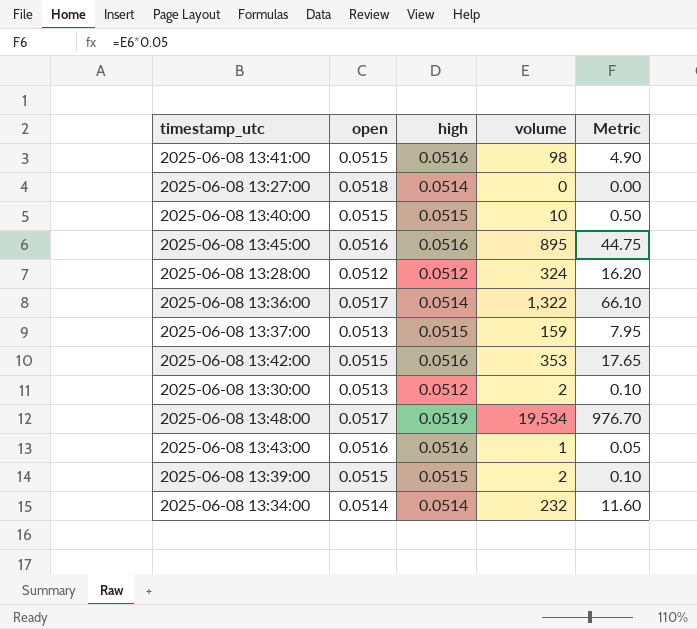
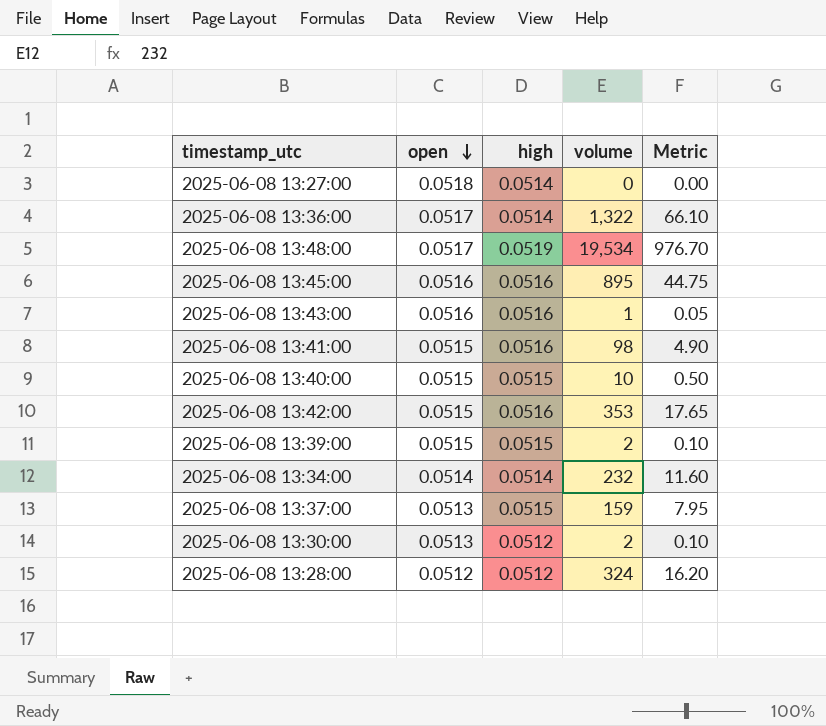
row order: none -> open descending

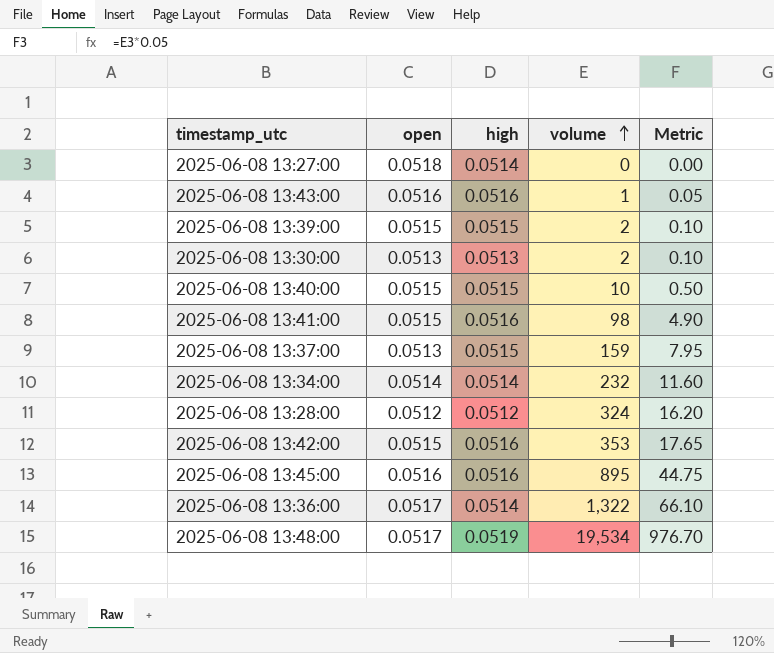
row order: open descending -> volume ascending
2025-06-08 13:30:00 | high: 0.0512 -> 0.0513

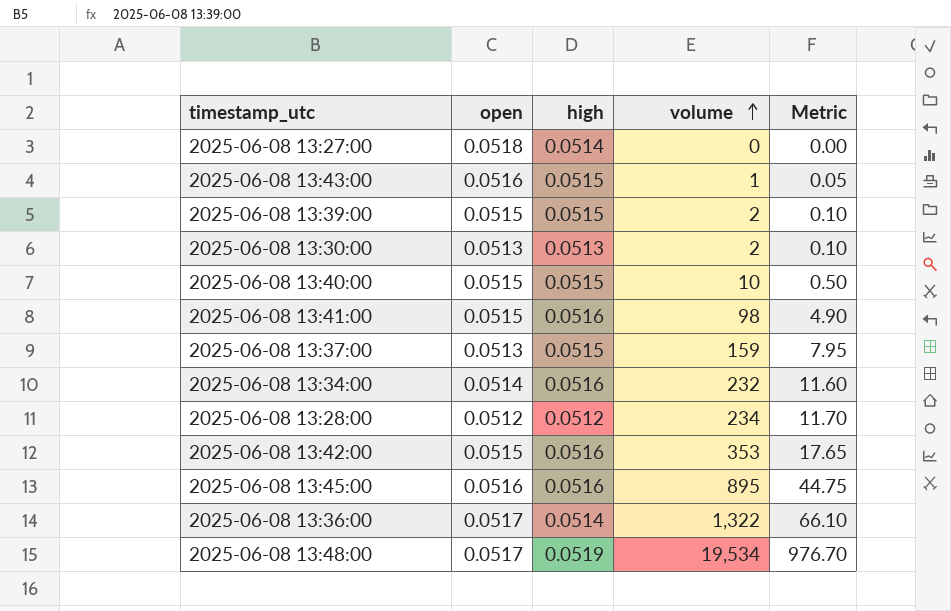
2025-06-08 13:43:00 | high: 0.0516 -> 0.0515
2025-06-08 13:34:00 | high: 0.0514 -> 0.0516
2025-06-08 13:28:00 | volume: 324 -> 234
2025-06-08 13:28:00 | Metric: 16.20 -> 11.70

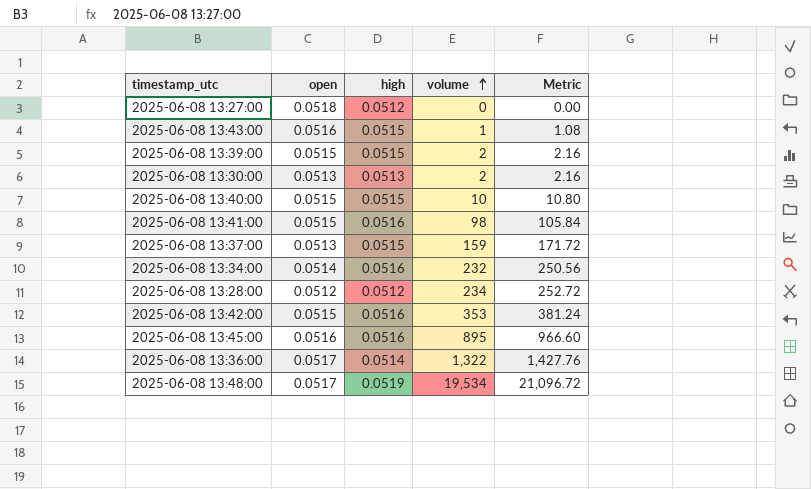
column Metric | formula: [volume] * 0.05 -> [volume] * 1.08
2025-06-08 13:27:00 | high: 0.0514 -> 0.0512

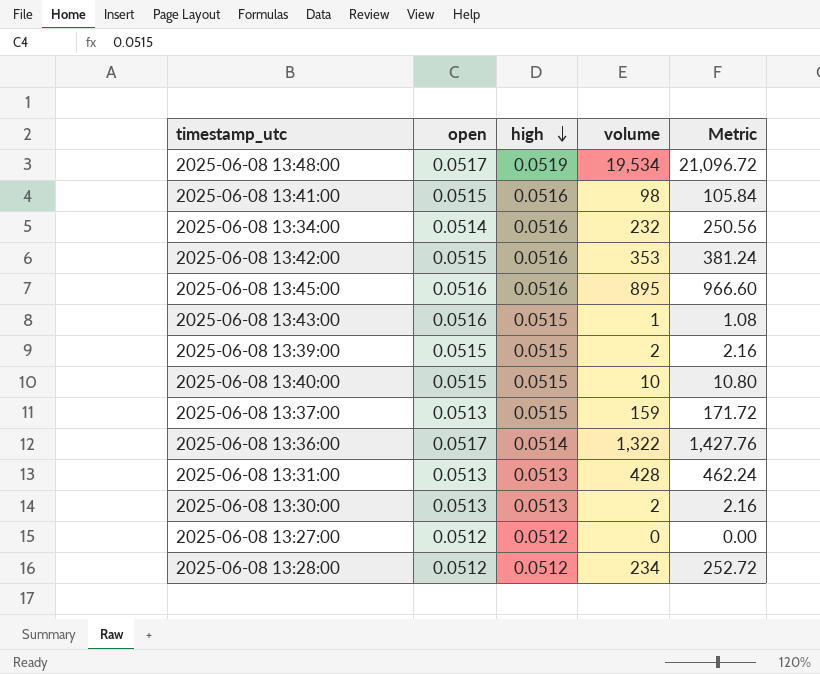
row order: volume ascending -> high descending
row 2025-06-08 13:31:00: none -> 0.0513 | 0.0513 | 428 | 462.24
2025-06-08 13:27:00 | open: 0.0518 -> 0.0512

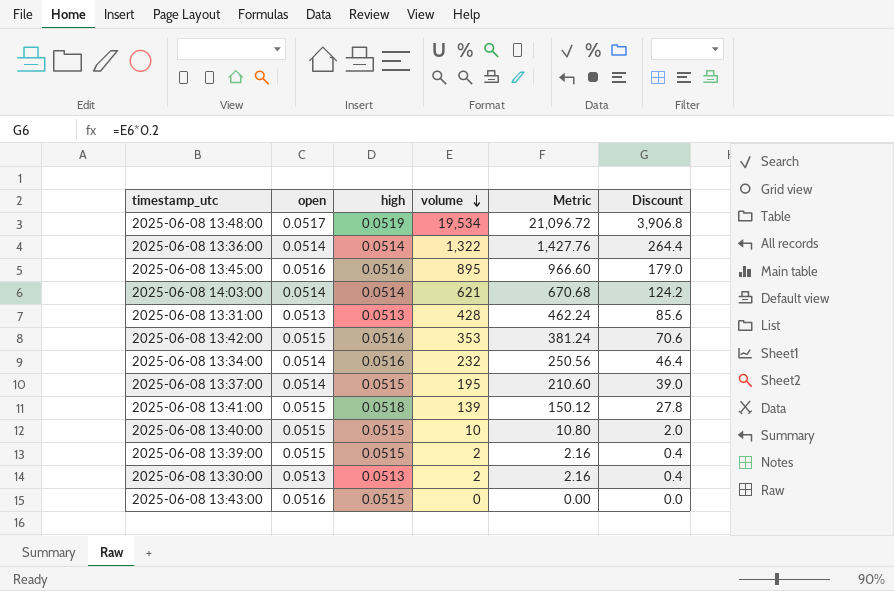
row order: high descending -> volume descending
column Discount | formula: none -> [volume] * 0.2
row 2025-06-08 13:27:00: 0.0512 | 0.0512 | 0 | 0.00 -> none
row 2025-06-08 13:28:00: 0.0512 | 0.0512 | 234 | 252.72 -> none
2025-06-08 13:36:00 | open: 0.0517 -> 0.0514
row 2025-06-08 14:03:00: none -> 0.0514 | 0.0514 | 621 | 670.68 | 124.2
2025-06-08 13:37:00 | open: 0.0513 -> 0.0514
2025-06-08 13:37:00 | volume: 159 -> 195
2025-06-08 13:37:00 | Metric: 171.72 -> 210.60
2025-06-08 13:41:00 | high: 0.0516 -> 0.0518
2025-06-08 13:41:00 | volume: 98 -> 139
2025-06-08 13:41:00 | Metric: 105.84 -> 150.12
2025-06-08 13:43:00 | volume: 1 -> 0
2025-06-08 13:43:00 | Metric: 1.08 -> 0.00

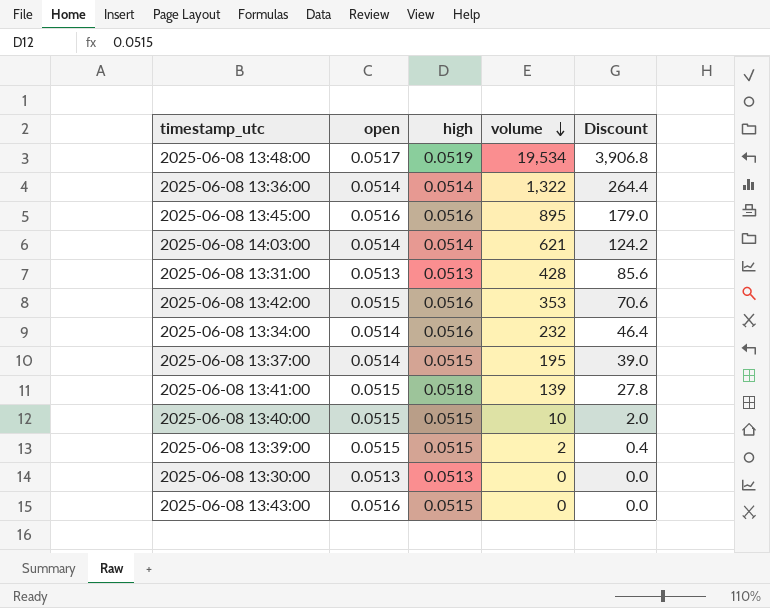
column Metric | formula: [volume] * 1.08 -> none
2025-06-08 13:30:00 | volume: 2 -> 0
2025-06-08 13:30:00 | Discount: 0.4 -> 0.0

